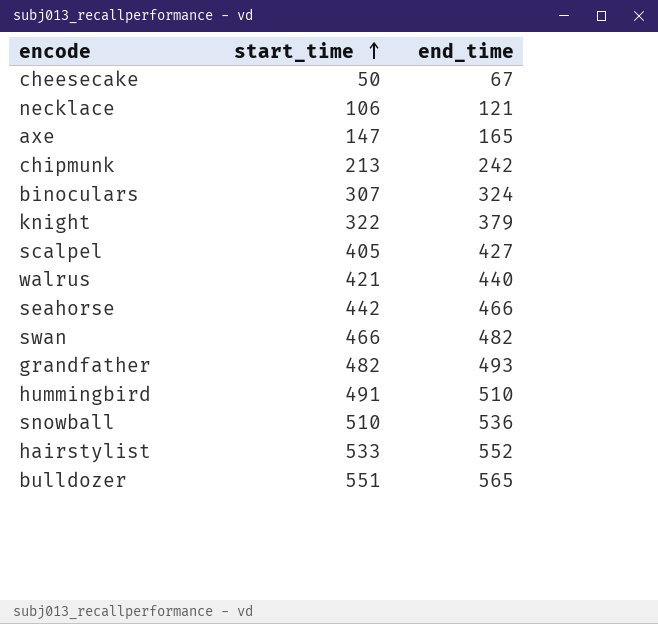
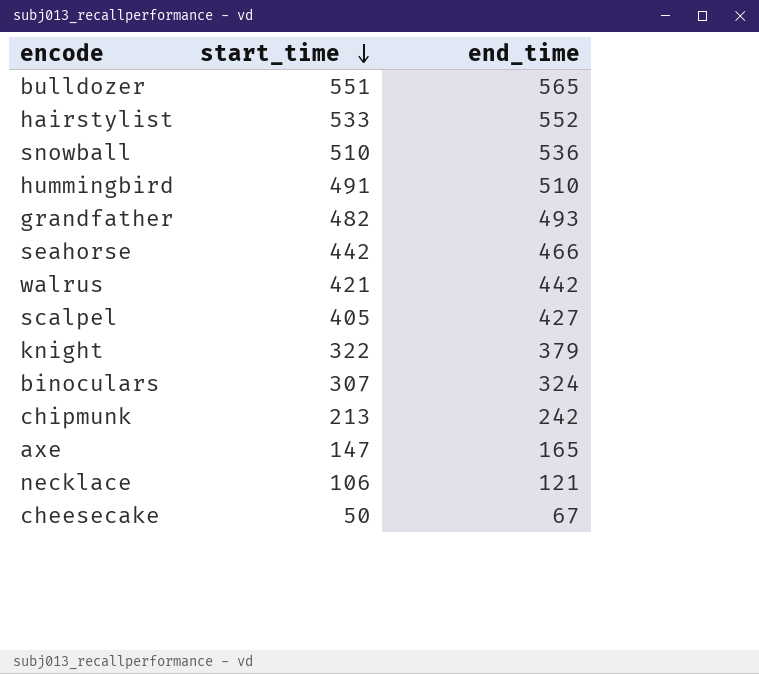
row order: start_time ascending -> start_time descending
row swan: 466 | 482 -> none
walrus | end_time: 440 -> 442

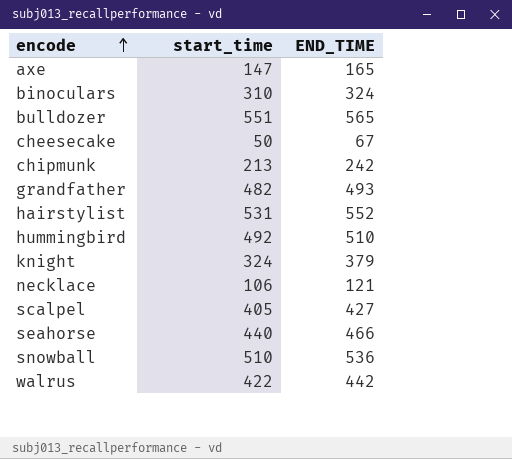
row order: start_time descending -> encode ascending
column name: end_time -> END_TIME
binoculars | start_time: 307 -> 310
hairstylist | start_time: 533 -> 531
hummingbird | start_time: 491 -> 492
knight | start_time: 322 -> 324
seahorse | start_time: 442 -> 440
walrus | start_time: 421 -> 422

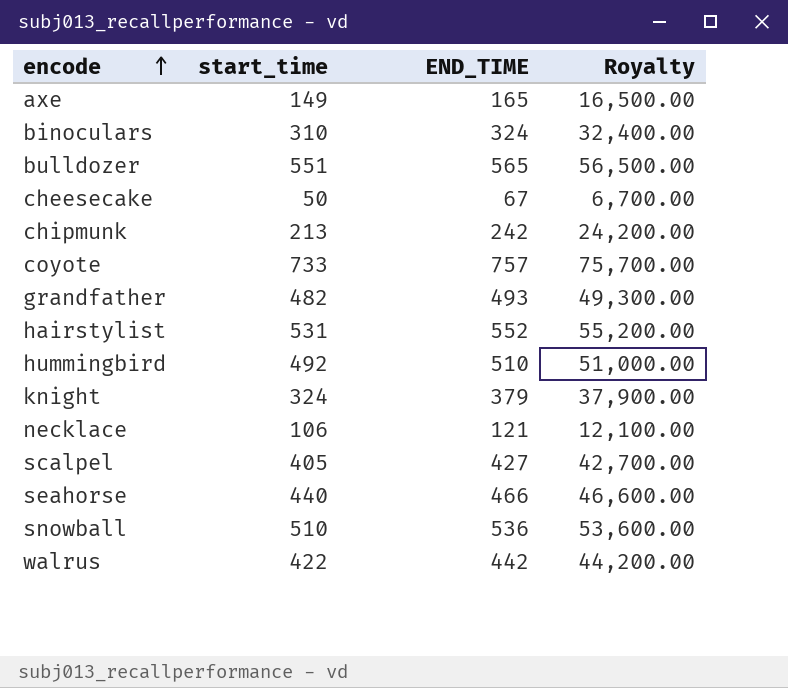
column Royalty | formula: none -> [END_TIME] * 100
axe | start_time: 147 -> 149
row coyote: none -> 733 | 757 | 75,700.00

